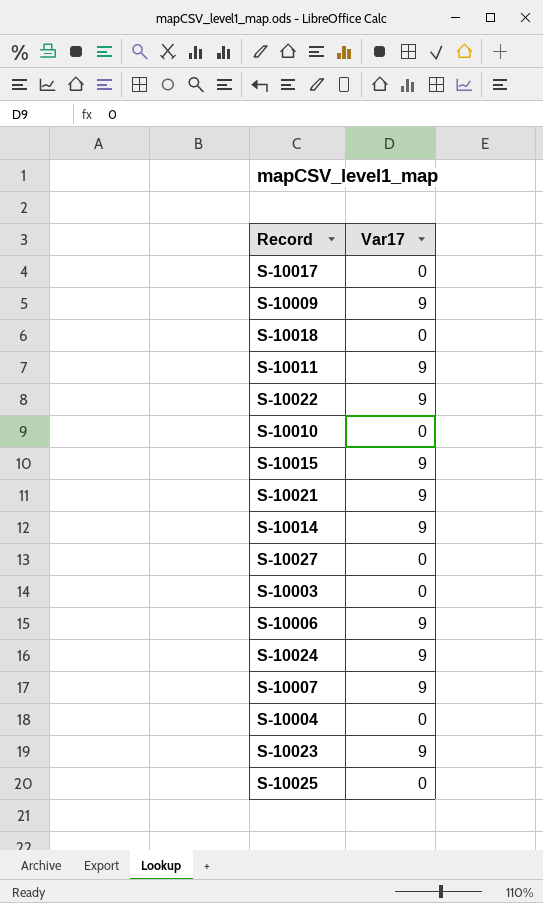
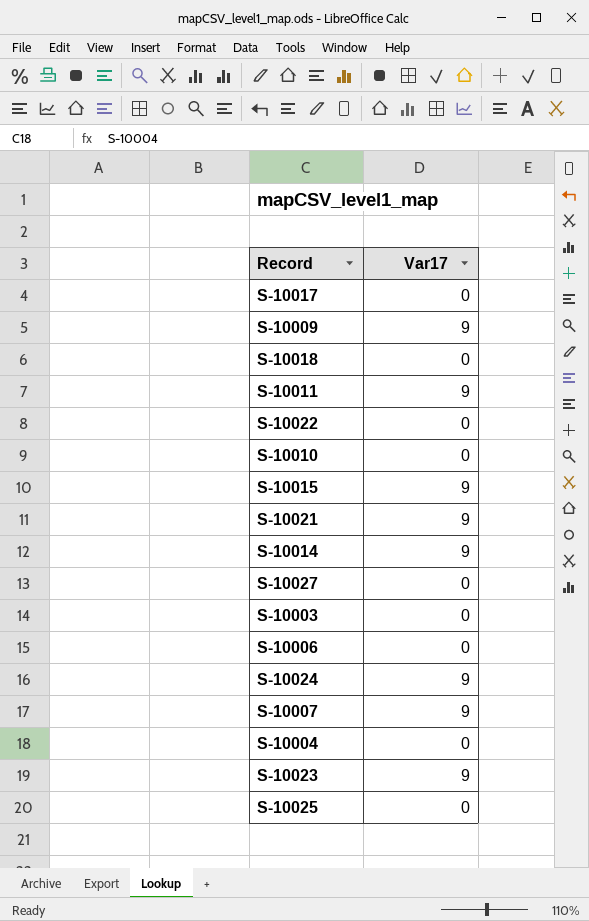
S-10022 | Var17: 9 -> 0
S-10006 | Var17: 9 -> 0

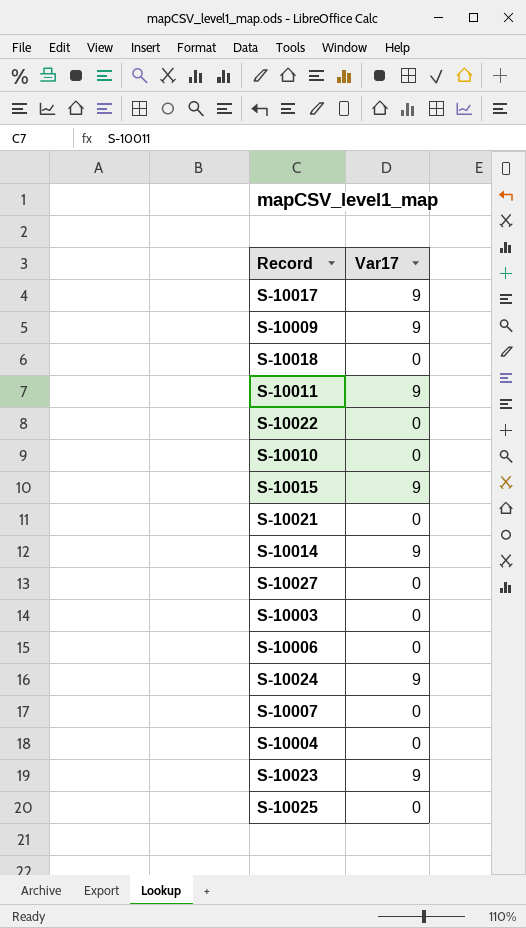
S-10017 | Var17: 0 -> 9
S-10021 | Var17: 9 -> 0
S-10007 | Var17: 9 -> 0

